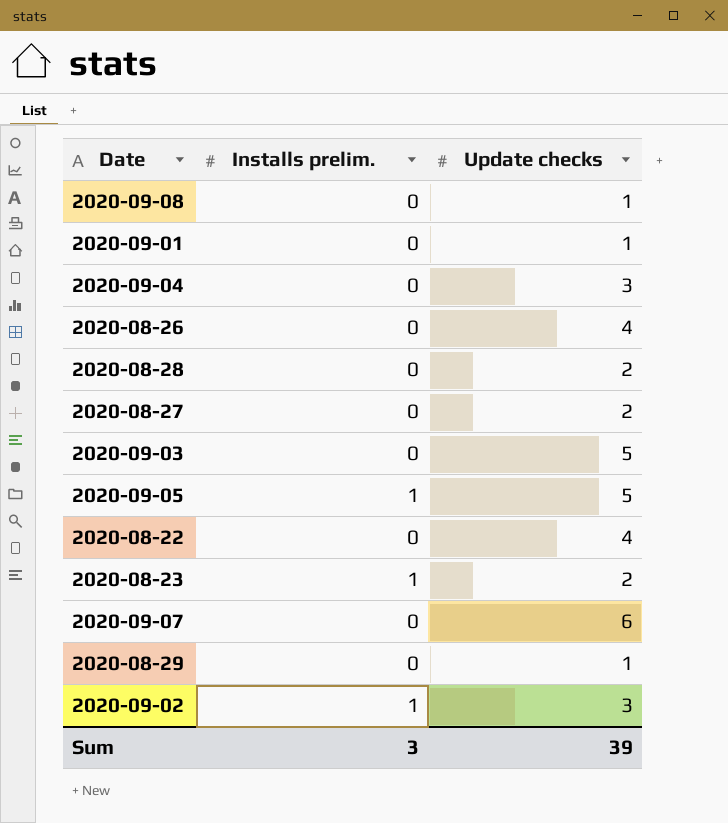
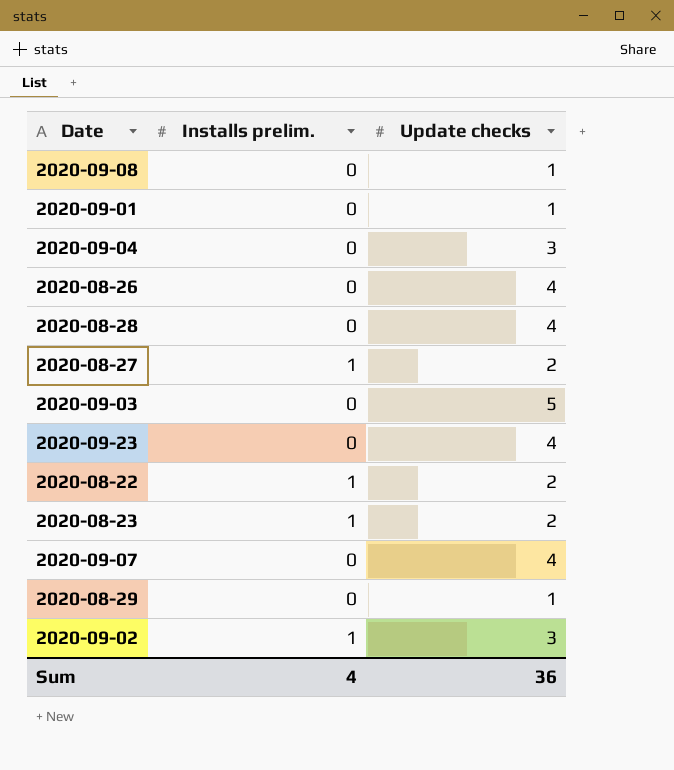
row 2020-09-05: 1 | 5 -> none
2020-08-28 | Update checks: 2 -> 4
2020-08-27 | Installs prelim.: 0 -> 1
row 2020-09-23: none -> 0 | 4
2020-08-22 | Installs prelim.: 0 -> 1
2020-08-22 | Update checks: 4 -> 2
2020-09-07 | Update checks: 6 -> 4
Sum | Installs prelim.: 3 -> 4
Sum | Update checks: 39 -> 36

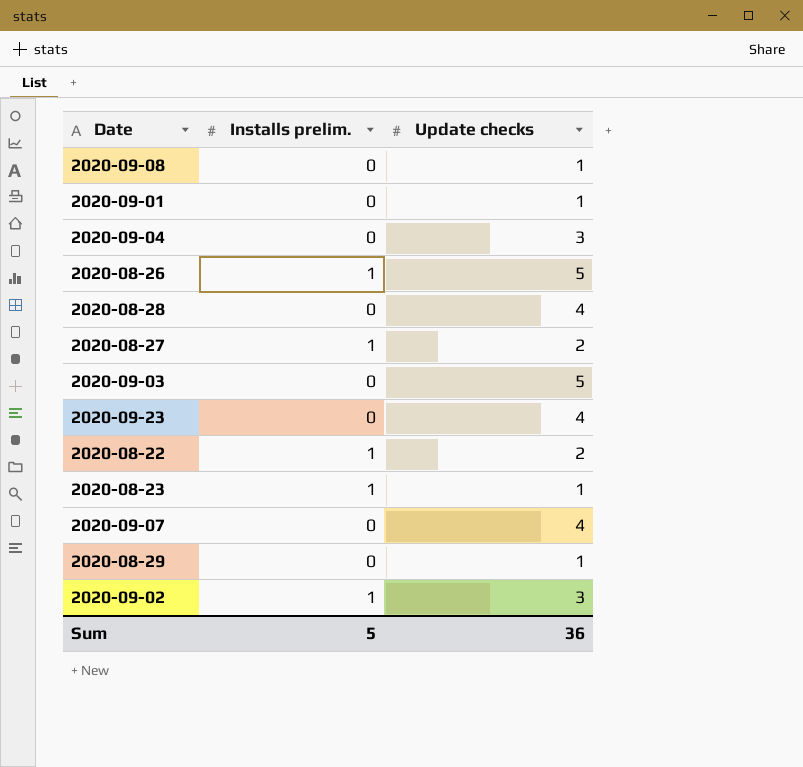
2020-08-26 | Installs prelim.: 0 -> 1
2020-08-26 | Update checks: 4 -> 5
2020-08-23 | Update checks: 2 -> 1
Sum | Installs prelim.: 4 -> 5

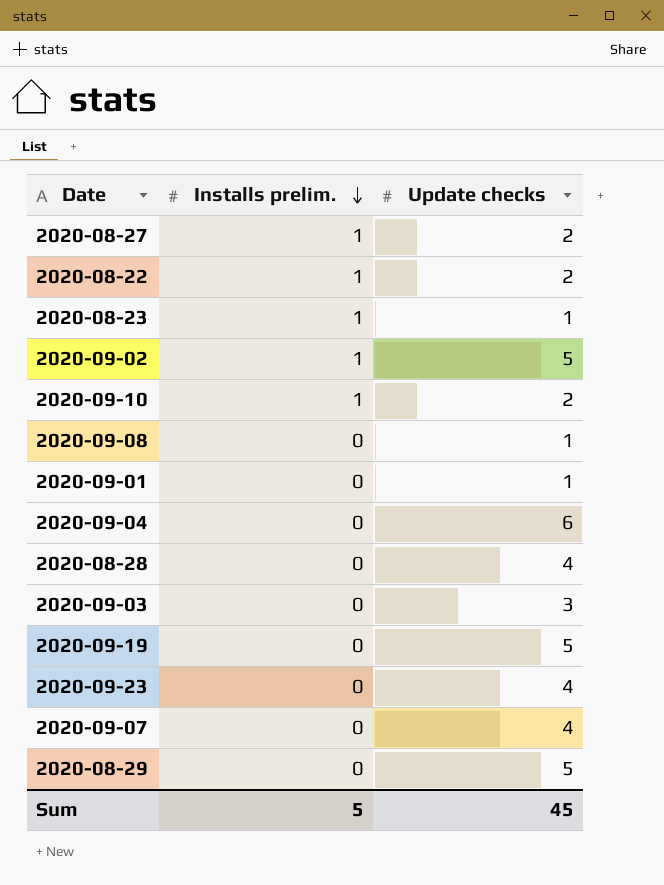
row order: none -> Installs prelim. descending
row 2020-08-26: 1 | 5 -> none
2020-09-02 | Update checks: 3 -> 5
row 2020-09-10: none -> 1 | 2
2020-09-04 | Update checks: 3 -> 6
2020-09-03 | Update checks: 5 -> 3
row 2020-09-19: none -> 0 | 5
2020-08-29 | Update checks: 1 -> 5
Sum | Update checks: 36 -> 45

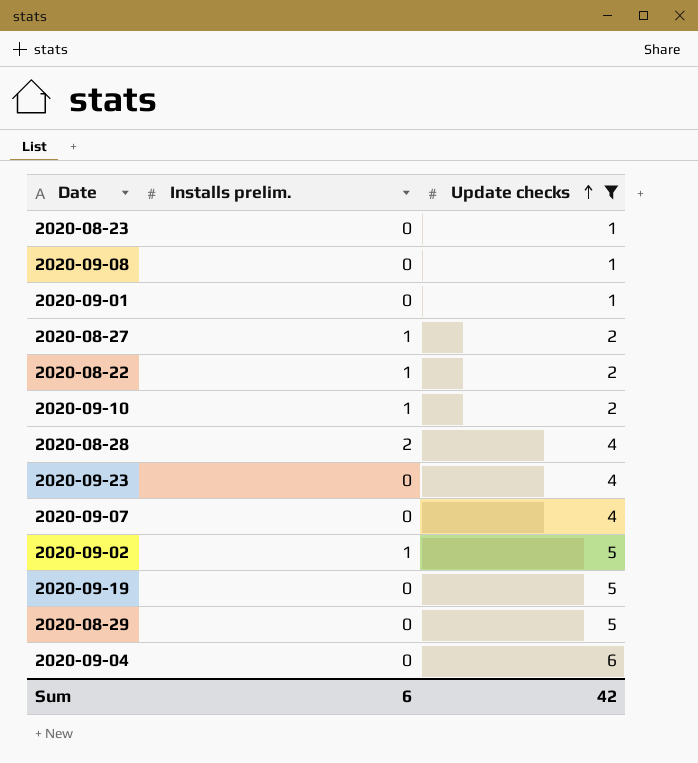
filter: none -> Update checks != 3
row order: Installs prelim. descending -> Update checks ascending
2020-08-23 | Installs prelim.: 1 -> 0
2020-08-28 | Installs prelim.: 0 -> 2
Sum | Installs prelim.: 5 -> 6
Sum | Update checks: 45 -> 42

